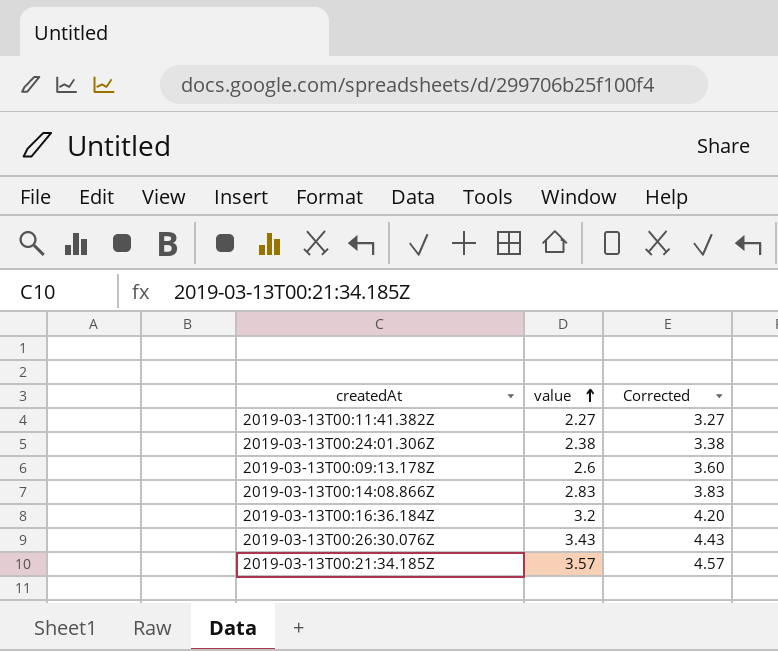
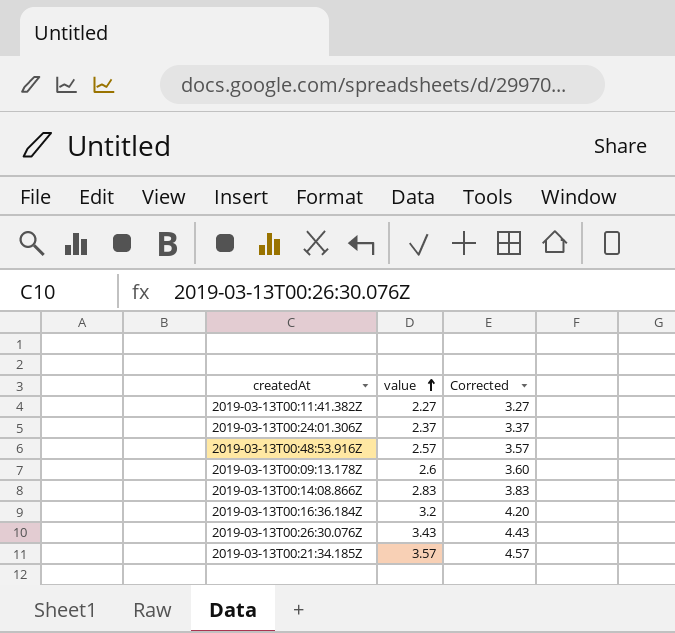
2019-03-13T00:24:01.306Z | value: 2.38 -> 2.37
2019-03-13T00:24:01.306Z | Corrected: 3.38 -> 3.37
row 2019-03-13T00:48:53.916Z: none -> 2.57 | 3.57

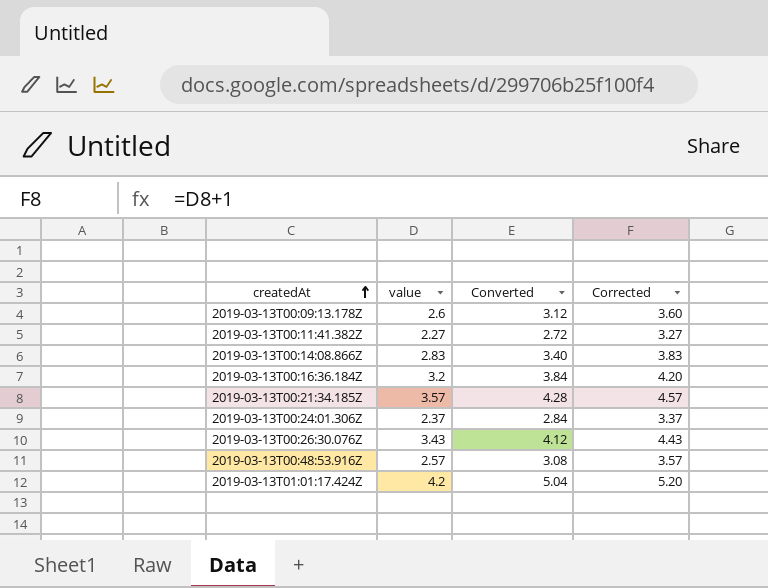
row order: value ascending -> createdAt ascending
column Converted | formula: none -> [value] * 1.2
row 2019-03-13T01:01:17.424Z: none -> 4.2 | 5.04 | 5.20

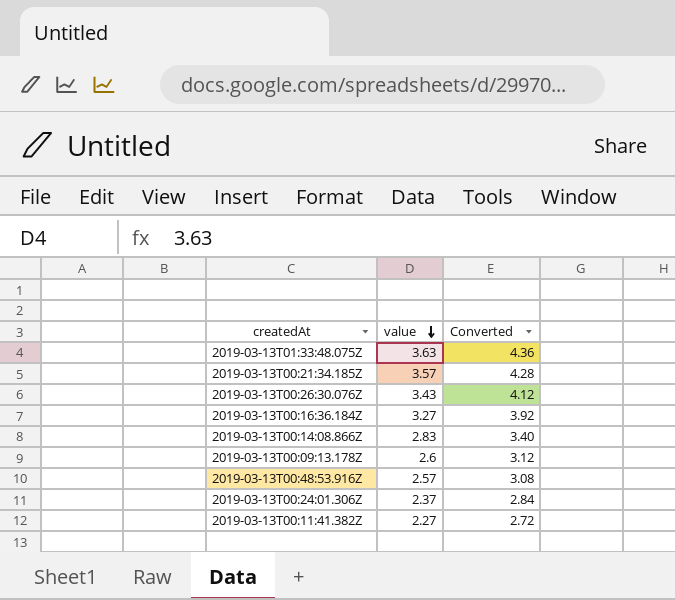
row order: createdAt ascending -> value descending
column Corrected | formula: [value] + 1 -> none
row 2019-03-13T01:01:17.424Z: 4.2 | 5.04 | 5.20 -> none
row 2019-03-13T01:33:48.075Z: none -> 3.63 | 4.36
2019-03-13T00:16:36.184Z | value: 3.2 -> 3.27
2019-03-13T00:16:36.184Z | Converted: 3.84 -> 3.92

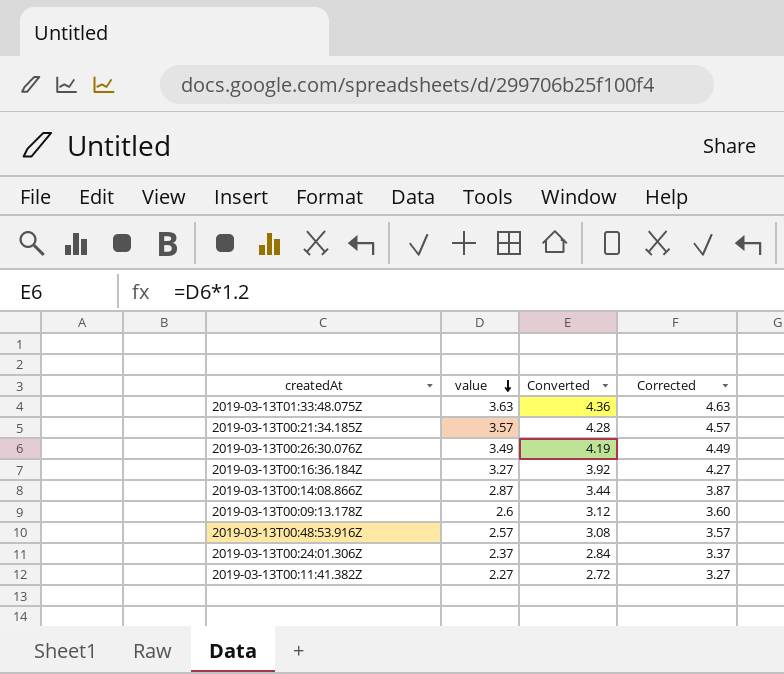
column Corrected | formula: none -> [value] + 1
2019-03-13T00:26:30.076Z | value: 3.43 -> 3.49
2019-03-13T00:26:30.076Z | Converted: 4.12 -> 4.19
2019-03-13T00:14:08.866Z | value: 2.83 -> 2.87
2019-03-13T00:14:08.866Z | Converted: 3.40 -> 3.44

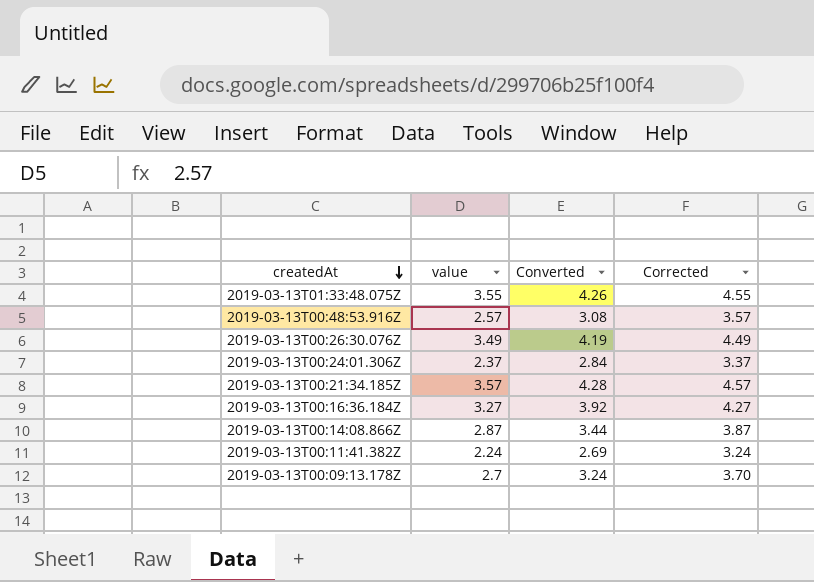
row order: value descending -> createdAt descending
2019-03-13T01:33:48.075Z | value: 3.63 -> 3.55
2019-03-13T01:33:48.075Z | Converted: 4.36 -> 4.26
2019-03-13T01:33:48.075Z | Corrected: 4.63 -> 4.55
2019-03-13T00:11:41.382Z | value: 2.27 -> 2.24
2019-03-13T00:11:41.382Z | Converted: 2.72 -> 2.69
2019-03-13T00:11:41.382Z | Corrected: 3.27 -> 3.24
2019-03-13T00:09:13.178Z | value: 2.6 -> 2.7
2019-03-13T00:09:13.178Z | Converted: 3.12 -> 3.24
2019-03-13T00:09:13.178Z | Corrected: 3.60 -> 3.70

